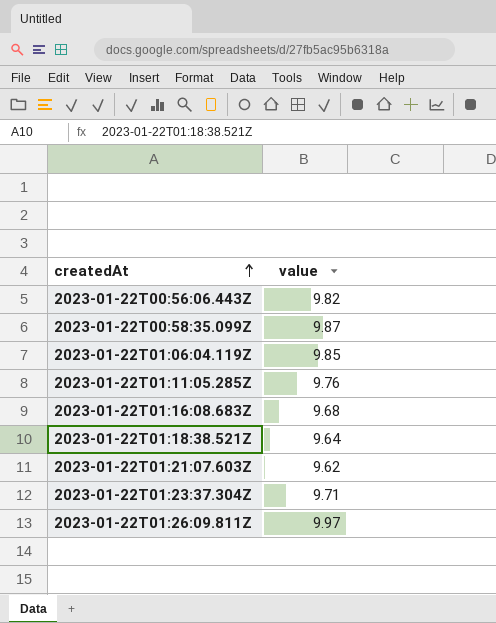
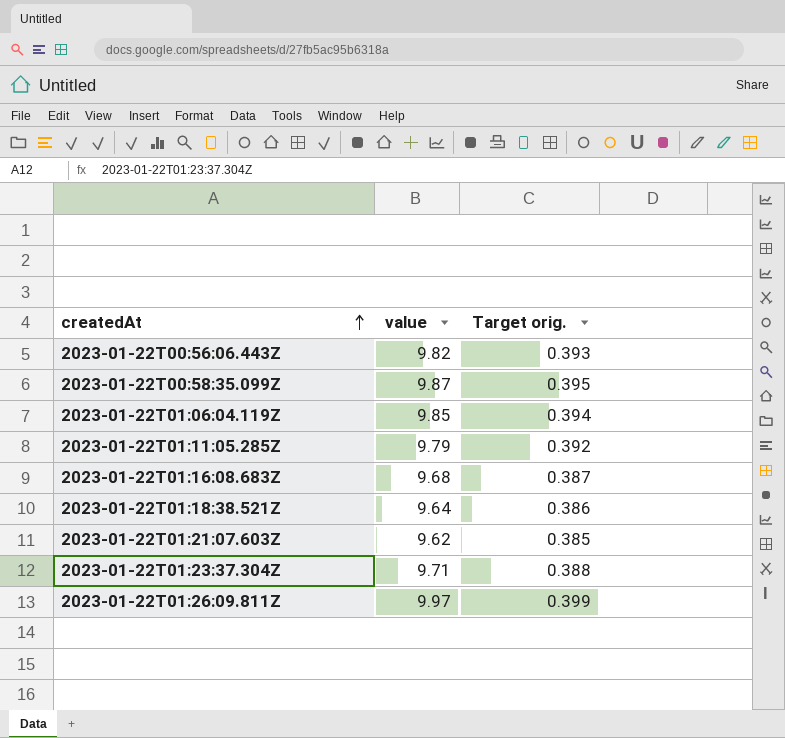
column Target orig. | formula: none -> [value] * 0.04
2023-01-22T01:11:05.285Z | value: 9.76 -> 9.79

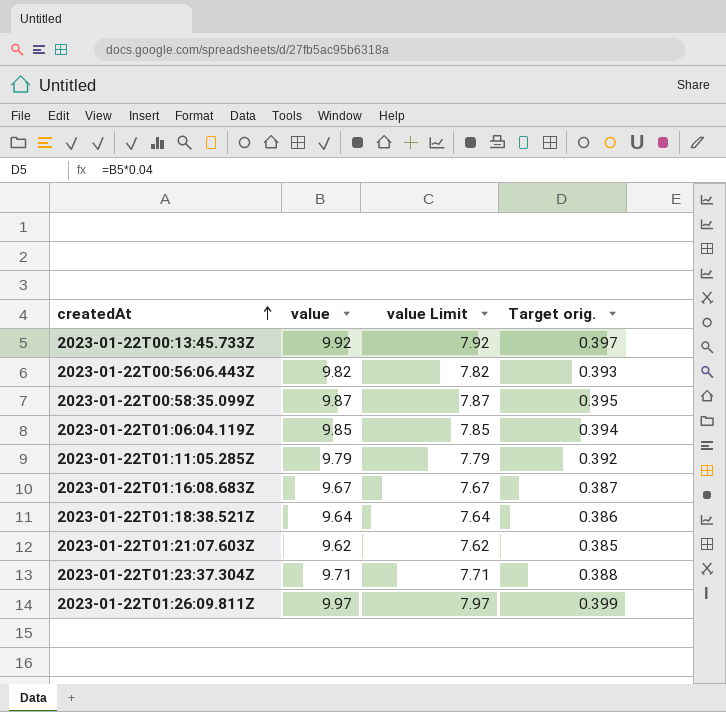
column value Limit | formula: none -> [value] - 2
row 2023-01-22T00:13:45.733Z: none -> 9.92 | 7.92 | 0.397
2023-01-22T01:16:08.683Z | value: 9.68 -> 9.67

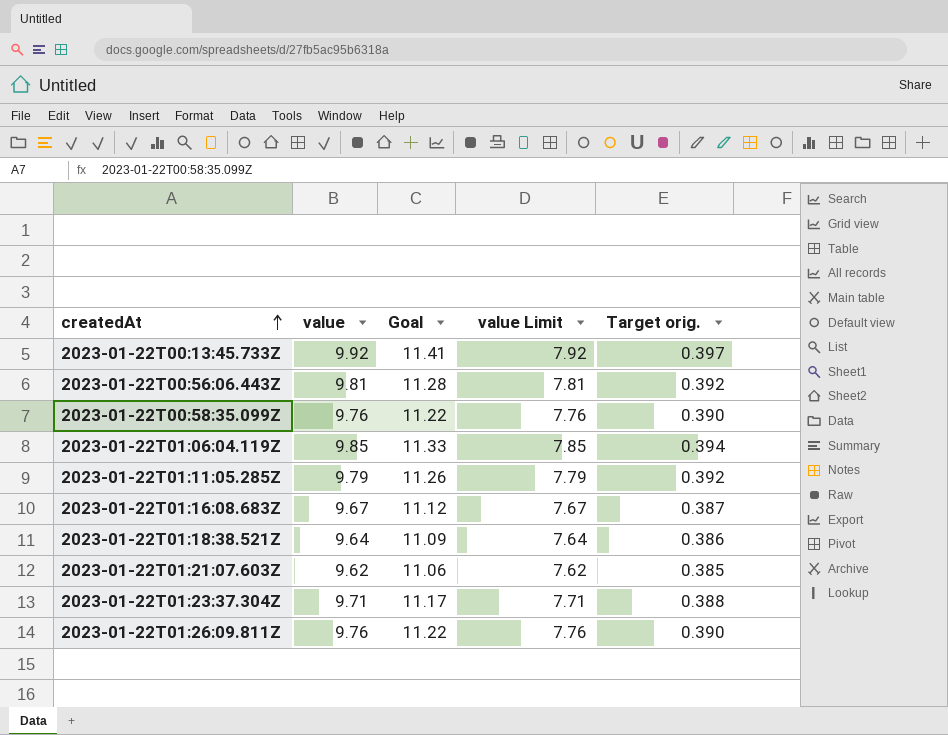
column Goal | formula: none -> [value] * 1.15
2023-01-22T00:56:06.443Z | value: 9.82 -> 9.81
2023-01-22T00:56:06.443Z | value Limit: 7.82 -> 7.81
2023-01-22T00:56:06.443Z | Target orig.: 0.393 -> 0.392
2023-01-22T00:58:35.099Z | value: 9.87 -> 9.76
2023-01-22T00:58:35.099Z | value Limit: 7.87 -> 7.76
2023-01-22T00:58:35.099Z | Target orig.: 0.395 -> 0.390
2023-01-22T01:26:09.811Z | value: 9.97 -> 9.76
2023-01-22T01:26:09.811Z | value Limit: 7.97 -> 7.76
2023-01-22T01:26:09.811Z | Target orig.: 0.399 -> 0.390

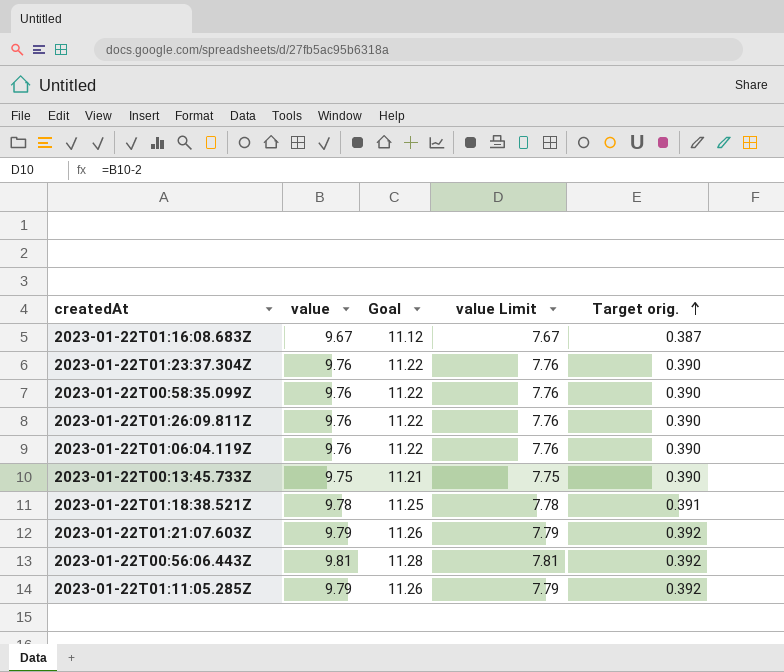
row order: createdAt ascending -> Target orig. ascending
2023-01-22T01:23:37.304Z | value: 9.71 -> 9.76
2023-01-22T01:23:37.304Z | Goal: 11.17 -> 11.22
2023-01-22T01:23:37.304Z | value Limit: 7.71 -> 7.76
2023-01-22T01:23:37.304Z | Target orig.: 0.388 -> 0.390
2023-01-22T01:06:04.119Z | value: 9.85 -> 9.76
2023-01-22T01:06:04.119Z | Goal: 11.33 -> 11.22
2023-01-22T01:06:04.119Z | value Limit: 7.85 -> 7.76
2023-01-22T01:06:04.119Z | Target orig.: 0.394 -> 0.390
2023-01-22T00:13:45.733Z | value: 9.92 -> 9.75
2023-01-22T00:13:45.733Z | Goal: 11.41 -> 11.21
2023-01-22T00:13:45.733Z | value Limit: 7.92 -> 7.75
2023-01-22T00:13:45.733Z | Target orig.: 0.397 -> 0.390
2023-01-22T01:18:38.521Z | value: 9.64 -> 9.78
2023-01-22T01:18:38.521Z | Goal: 11.09 -> 11.25
2023-01-22T01:18:38.521Z | value Limit: 7.64 -> 7.78
2023-01-22T01:18:38.521Z | Target orig.: 0.386 -> 0.391
2023-01-22T01:21:07.603Z | value: 9.62 -> 9.79
2023-01-22T01:21:07.603Z | Goal: 11.06 -> 11.26
2023-01-22T01:21:07.603Z | value Limit: 7.62 -> 7.79
2023-01-22T01:21:07.603Z | Target orig.: 0.385 -> 0.392

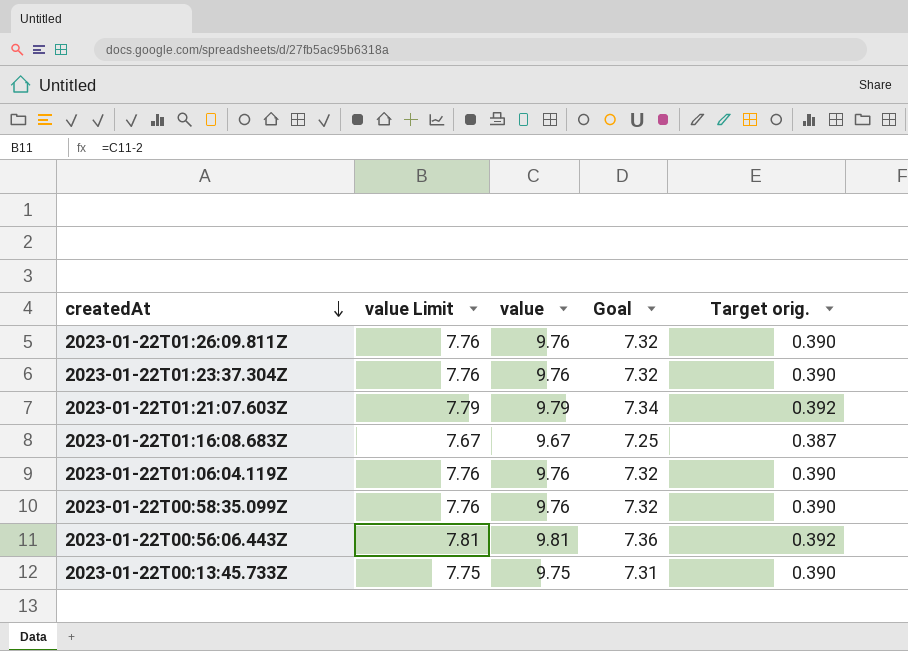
row order: Target orig. ascending -> createdAt descending
column value Limit | position: 4 -> 2
column Goal | formula: [value] * 1.15 -> [value] * 0.75
row 2023-01-22T01:18:38.521Z: 9.78 | 11.25 | 7.78 | 0.391 -> none
row 2023-01-22T01:11:05.285Z: 9.79 | 11.26 | 7.79 | 0.392 -> none

